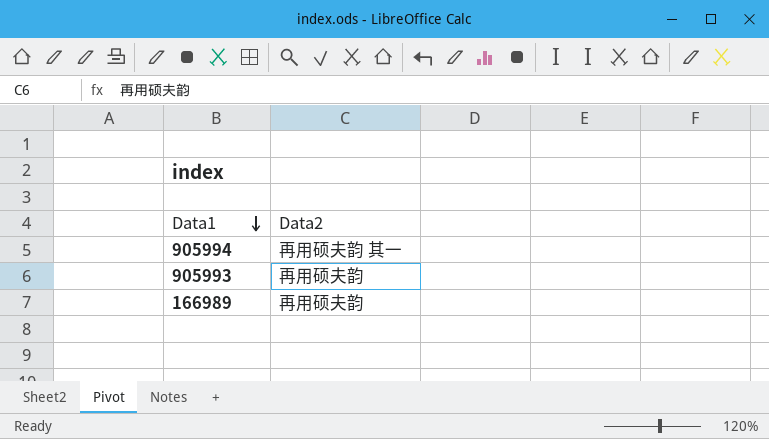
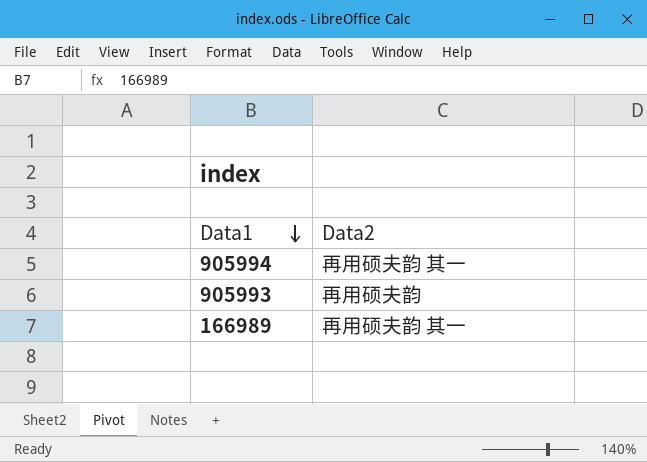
166989 | Data2: 再用硕夫韵 -> 再用硕夫韵 其一

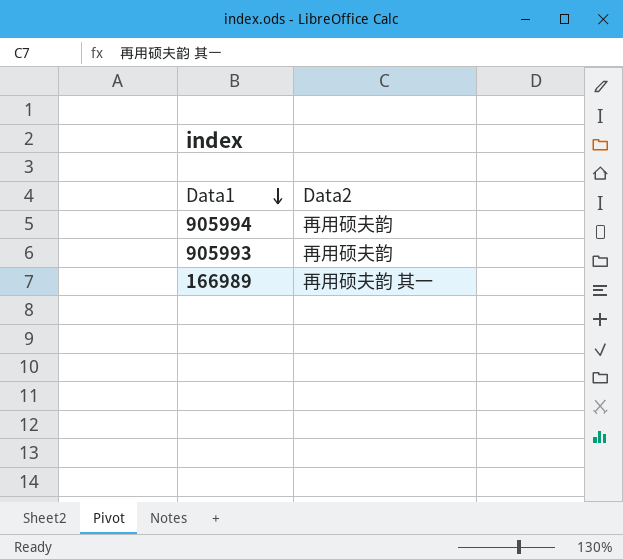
905994 | Data2: 再用硕夫韵 其一 -> 再用硕夫韵

